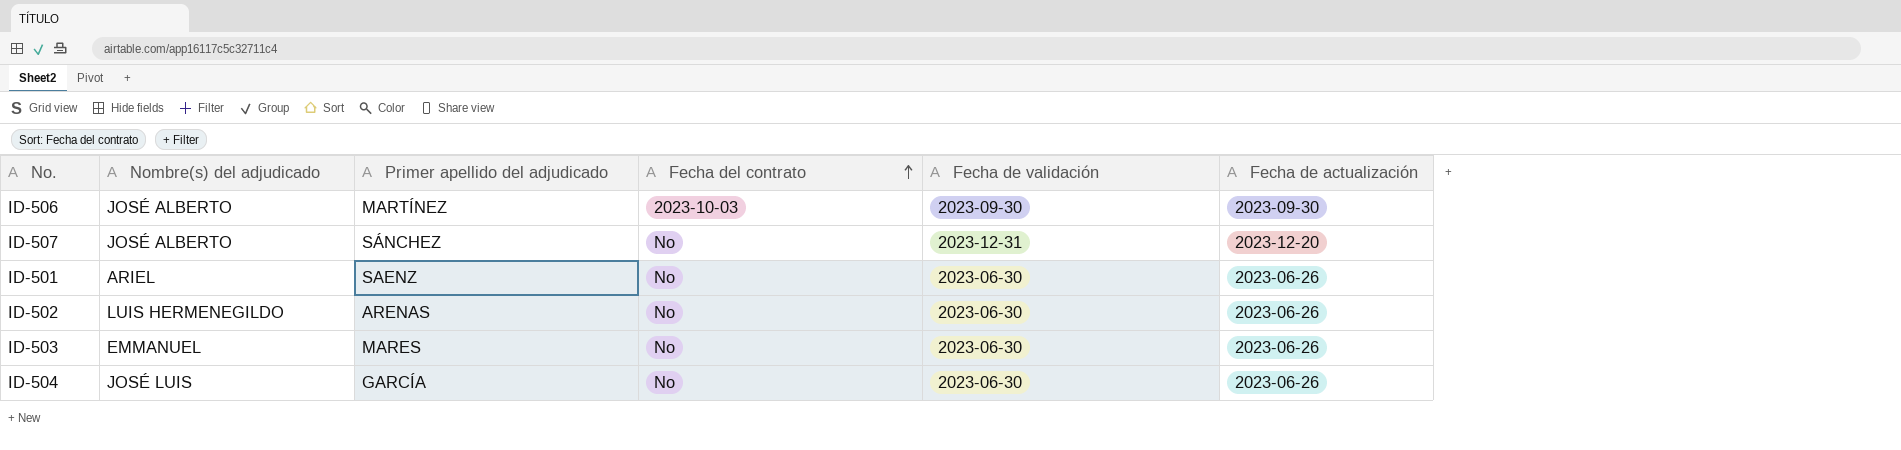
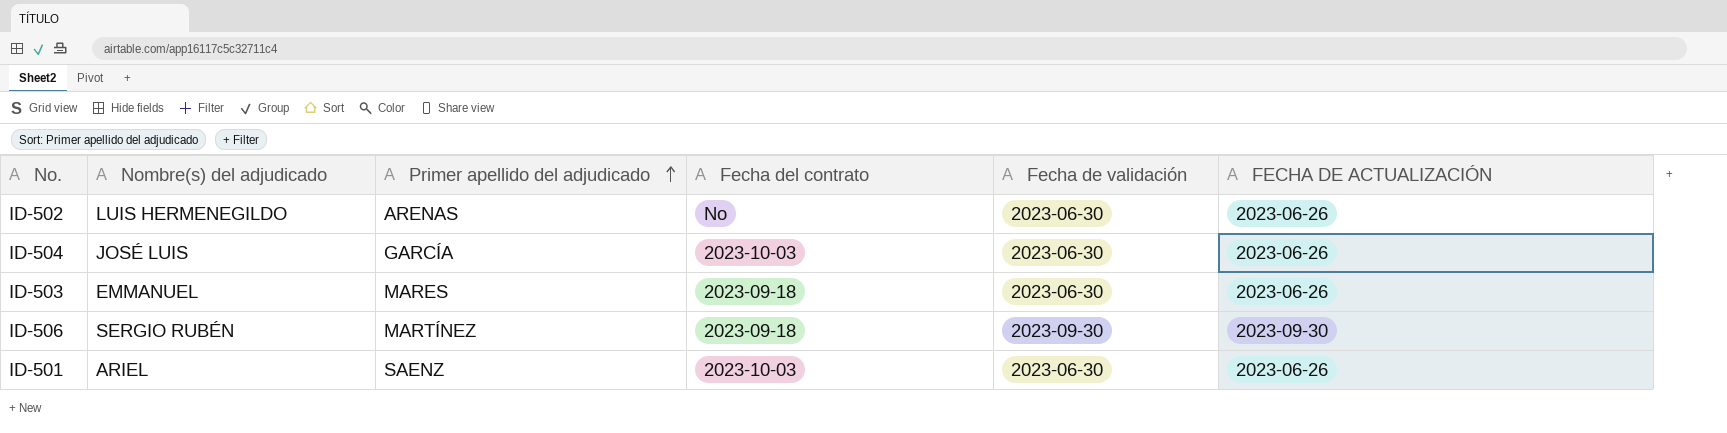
row order: Fecha del contrato ascending -> Primer apellido del adjudicado ascending
column name: Fecha de actualización -> FECHA DE ACTUALIZACIÓN
row ID-507: JOSÉ ALBERTO | SÁNCHEZ | No | 2023-12-31 | 2023-12-20 -> none
ID-504 | Fecha del contrato: No -> 2023-10-03
ID-503 | Fecha del contrato: No -> 2023-09-18
ID-506 | Nombre(s) del adjudicado: JOSÉ ALBERTO -> SERGIO RUBÉN
ID-506 | Fecha del contrato: 2023-10-03 -> 2023-09-18
ID-501 | Fecha del contrato: No -> 2023-10-03

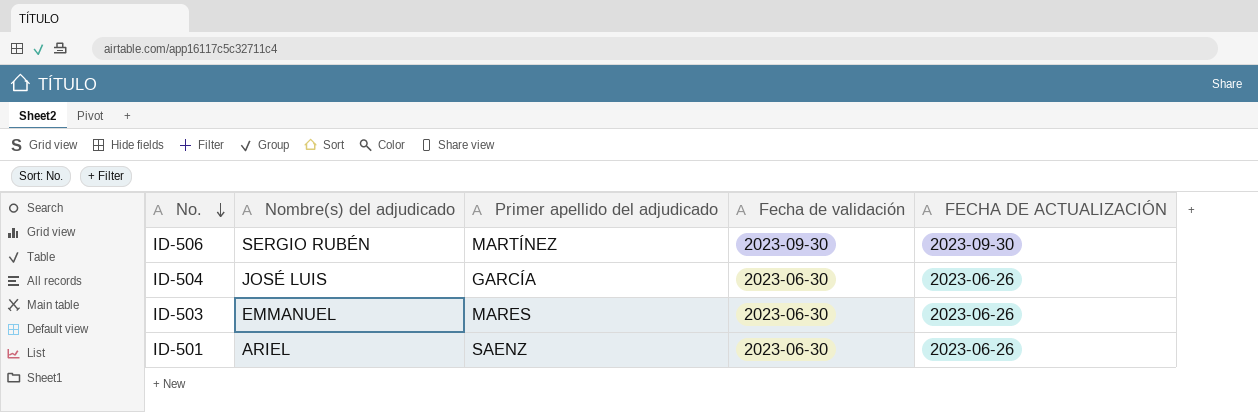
row order: Primer apellido del adjudicado ascending -> No. descending
column Fecha del contrato | position: 4 -> none
row ID-502: LUIS HERMENEGILDO | ARENAS | No | 2023-06-30 | 2023-06-26 -> none

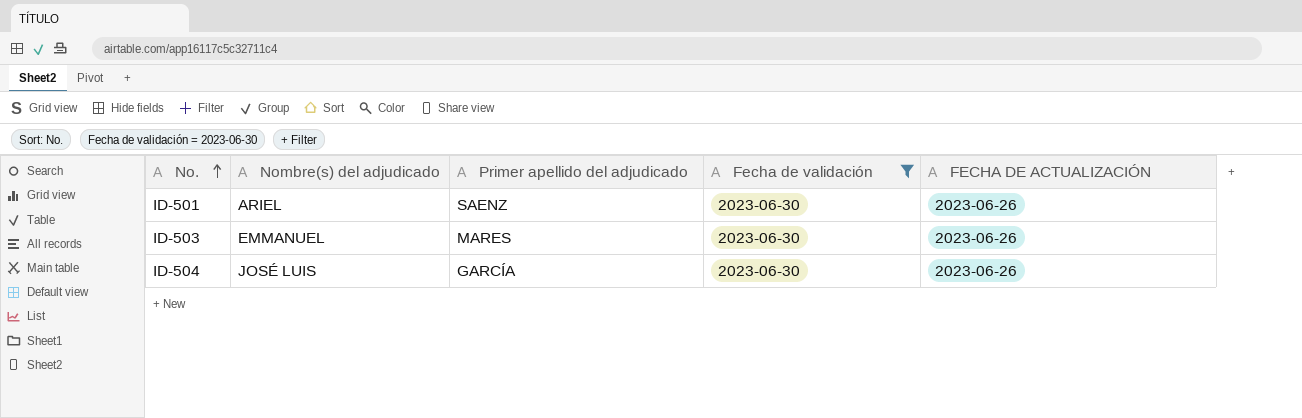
filter: none -> Fecha de validación = 2023-06-30
row order: No. descending -> No. ascending

